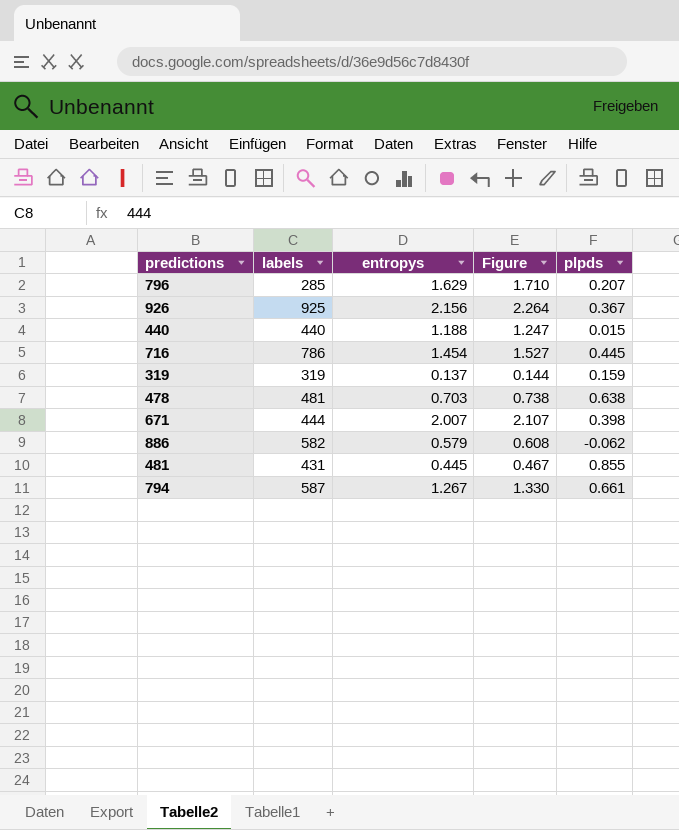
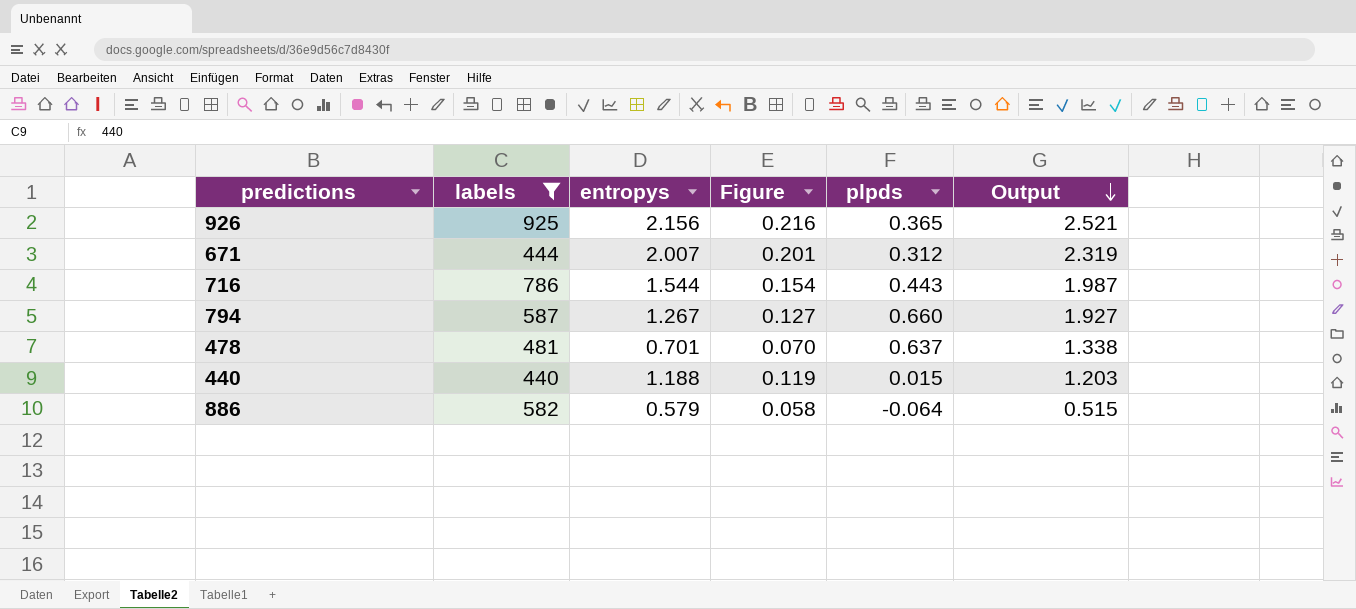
filter: none -> labels >= 440
row order: none -> Output descending
column Figure | formula: [entropys] * 1.05 -> [entropys] * 0.1
column Output | formula: none -> [entropys] + [plpds]
926 | plpds: 0.367 -> 0.365
671 | plpds: 0.398 -> 0.312
716 | entropys: 1.454 -> 1.544
716 | plpds: 0.445 -> 0.443
794 | plpds: 0.661 -> 0.660
478 | entropys: 0.703 -> 0.701
478 | plpds: 0.638 -> 0.637
886 | plpds: -0.062 -> -0.064

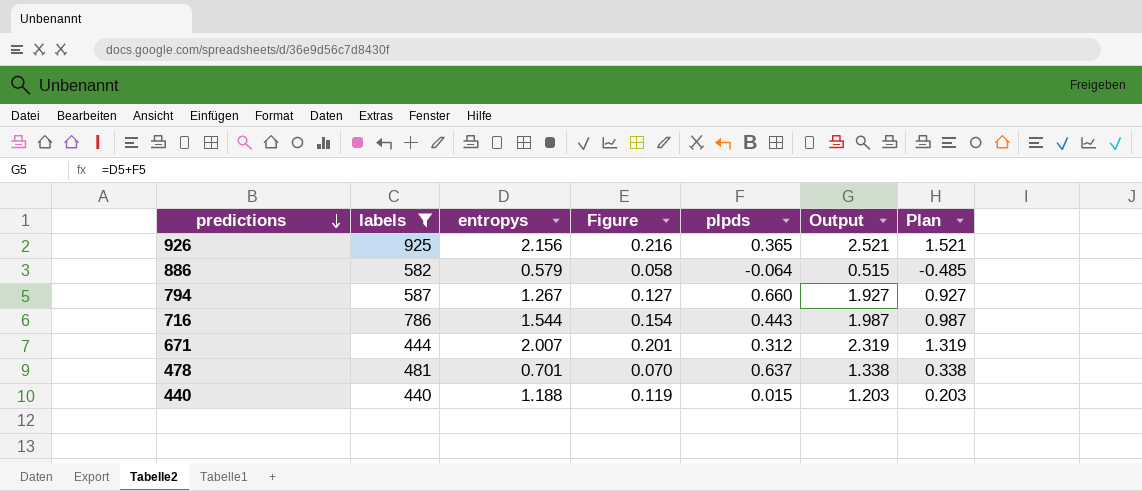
row order: Output descending -> predictions descending
column Plan | formula: none -> [Output] - 1

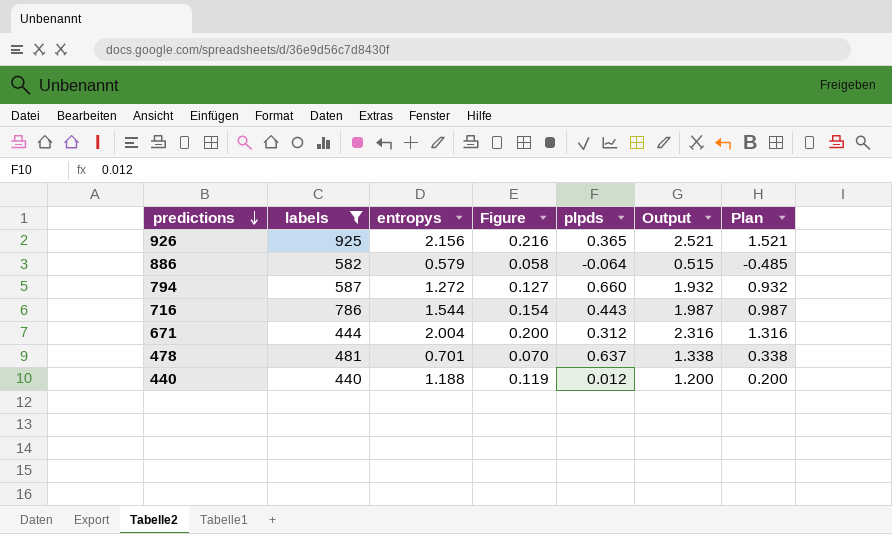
794 | entropys: 1.267 -> 1.272
794 | Output: 1.927 -> 1.932
794 | Plan: 0.927 -> 0.932
671 | entropys: 2.007 -> 2.004
671 | Figure: 0.201 -> 0.200
671 | Output: 2.319 -> 2.316
671 | Plan: 1.319 -> 1.316
440 | plpds: 0.015 -> 0.012
440 | Output: 1.203 -> 1.200
440 | Plan: 0.203 -> 0.200

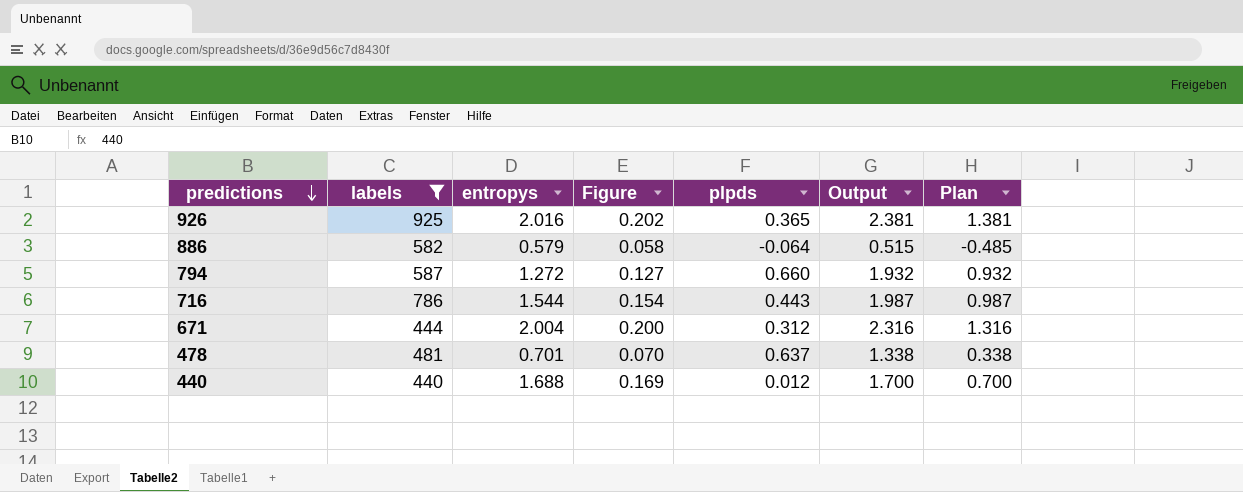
926 | entropys: 2.156 -> 2.016
926 | Figure: 0.216 -> 0.202
926 | Output: 2.521 -> 2.381
926 | Plan: 1.521 -> 1.381
440 | entropys: 1.188 -> 1.688
440 | Figure: 0.119 -> 0.169
440 | Output: 1.200 -> 1.700
440 | Plan: 0.200 -> 0.700

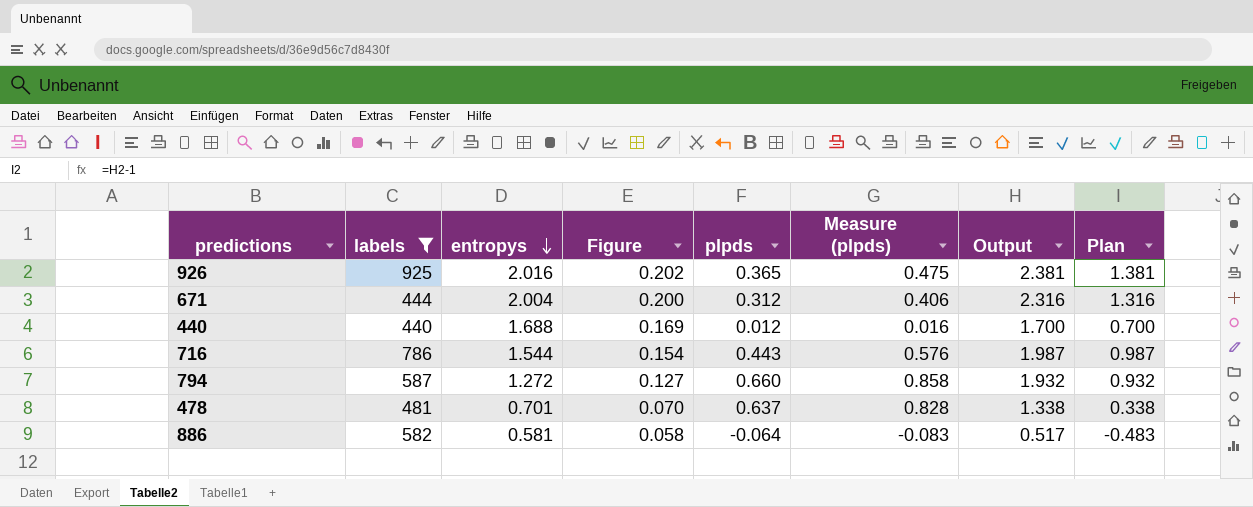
row order: predictions descending -> entropys descending
column Measure (plpds) | formula: none -> [plpds] * 1.3
886 | entropys: 0.579 -> 0.581
886 | Output: 0.515 -> 0.517
886 | Plan: -0.485 -> -0.483

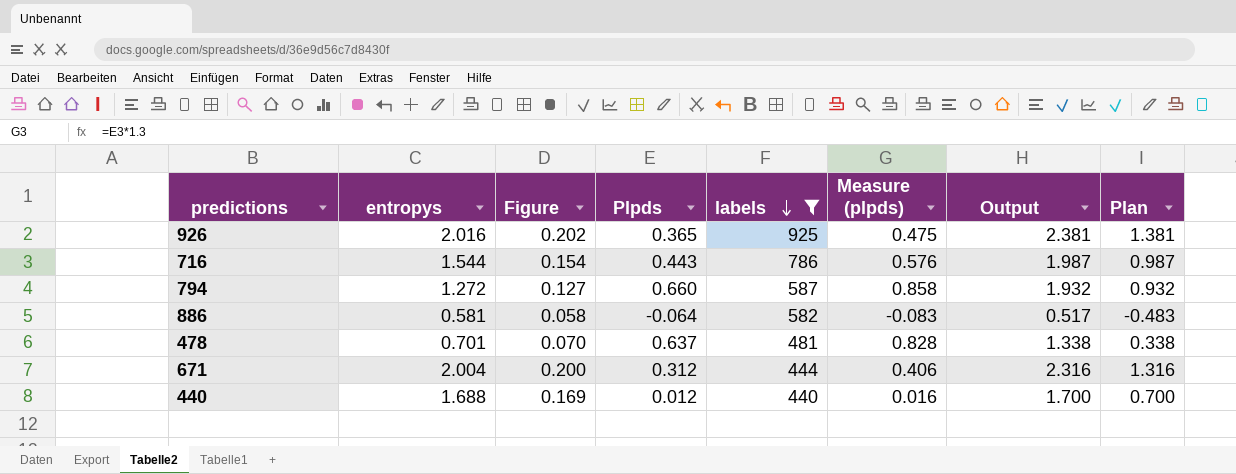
row order: entropys descending -> labels descending
column name: plpds -> Plpds
column labels | position: 2 -> 5

